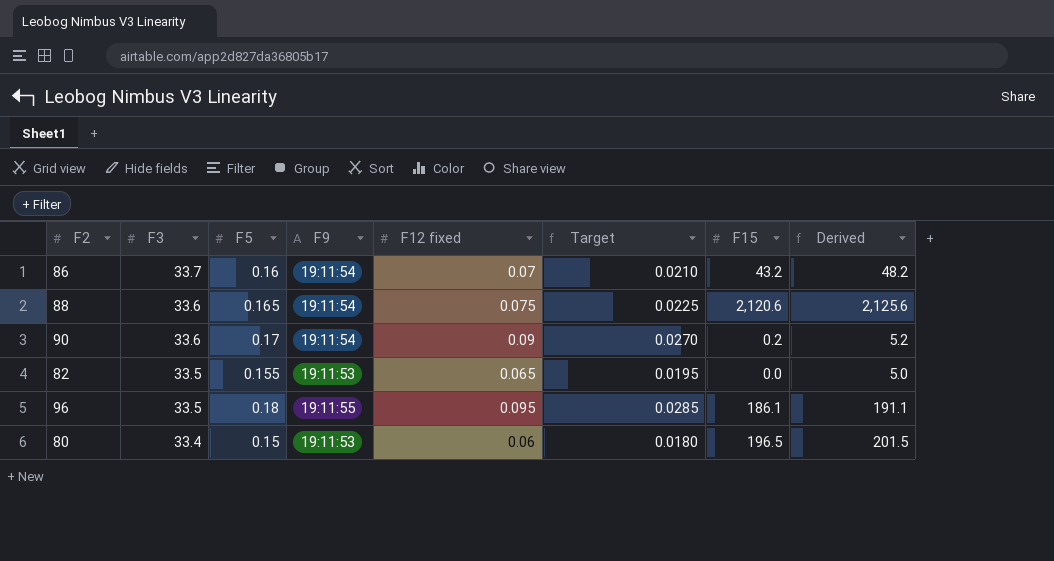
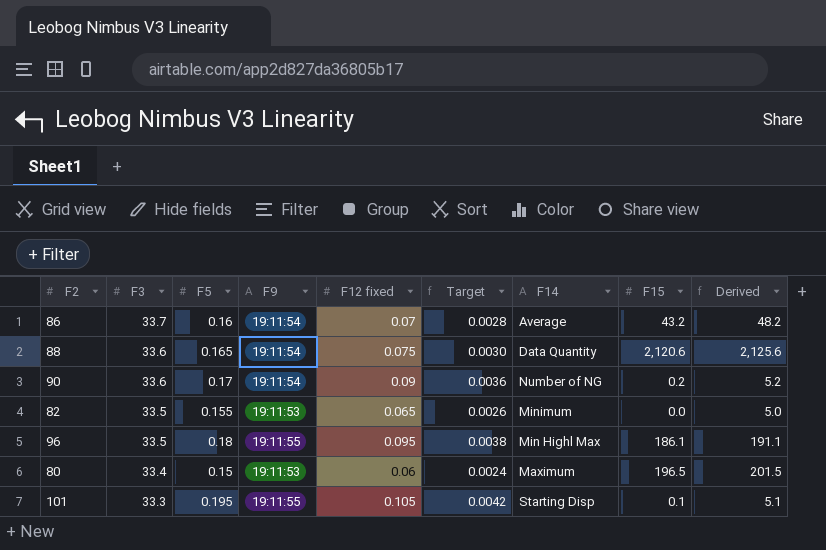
column Target | formula: [F12 fixed] * 0.3 -> [F12 fixed] * 0.04
column F14 | position: none -> 7
row 101: none -> 33.3 | 0.195 | 19:11:55 | 0.105 | 0.0042 | Starting Disp | 0.1 | 5.1

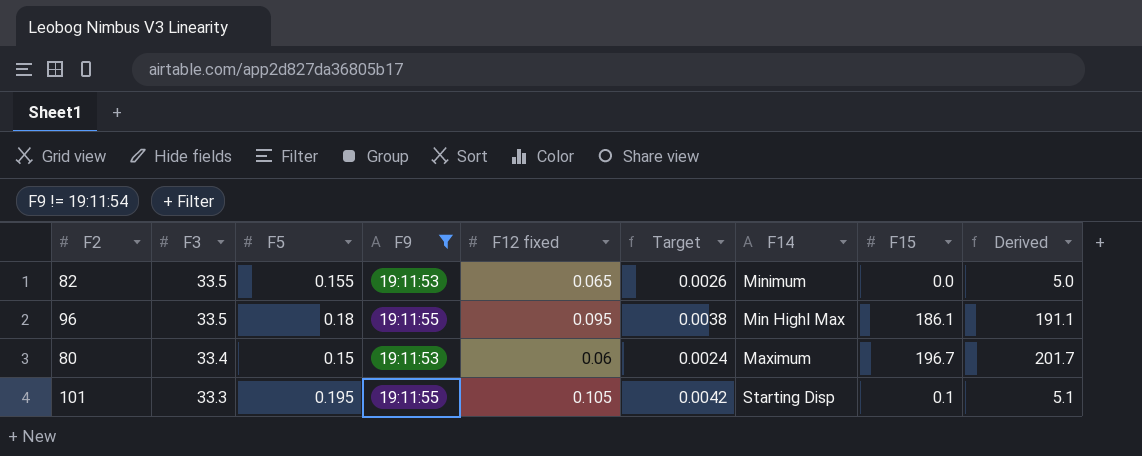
filter: none -> F9 != 19:11:54
80 | F15: 196.5 -> 196.7
80 | Derived: 201.5 -> 201.7

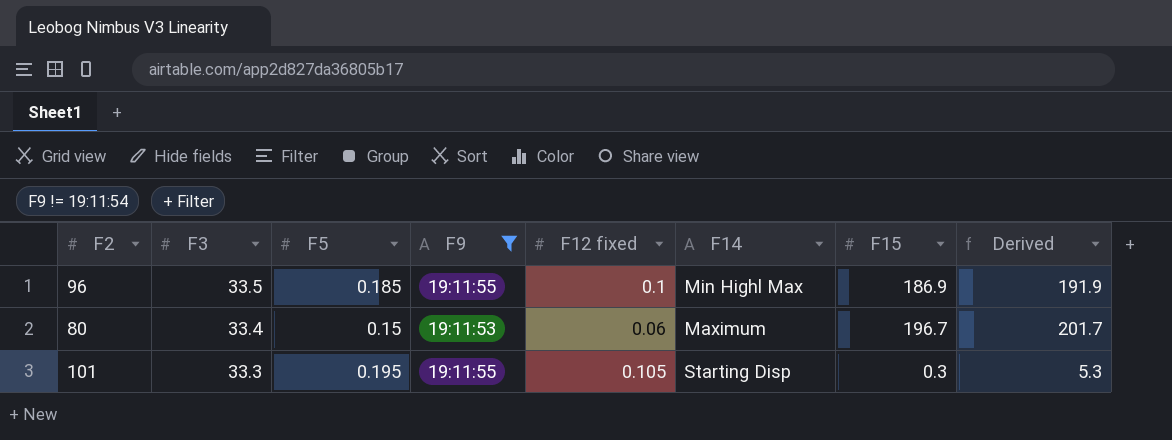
column Target | formula: [F12 fixed] * 0.04 -> none
row 82: 33.5 | 0.155 | 19:11:53 | 0.065 | 0.0026 | Minimum | 0.0 | 5.0 -> none
96 | F5: 0.18 -> 0.185
96 | F12 fixed: 0.095 -> 0.1
96 | F15: 186.1 -> 186.9
96 | Derived: 191.1 -> 191.9
101 | F15: 0.1 -> 0.3
101 | Derived: 5.1 -> 5.3

